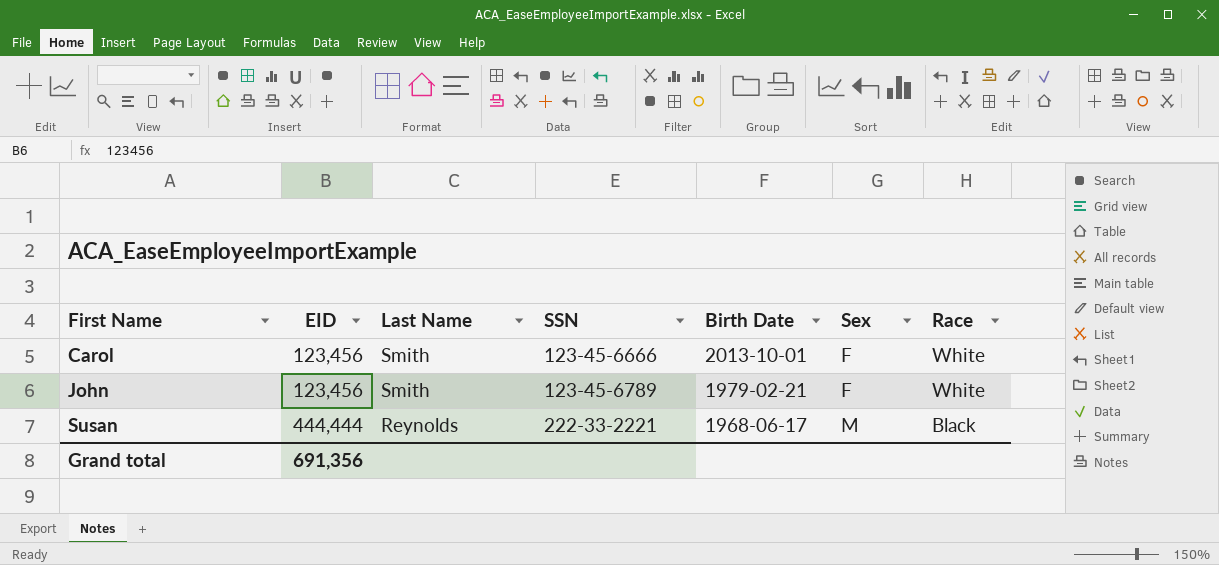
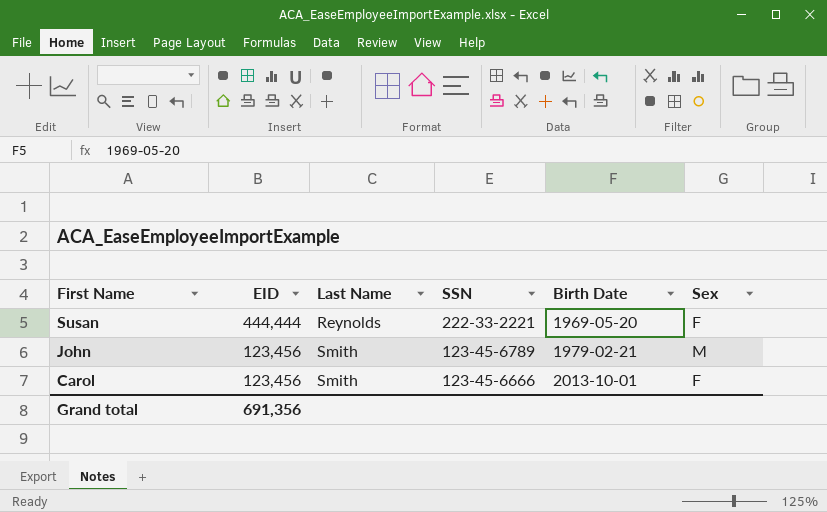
row order: First Name ascending -> First Name descending
column Race | position: 7 -> none
Susan | Birth Date: 1968-06-17 -> 1969-05-20
Susan | Sex: M -> F
John | Sex: F -> M

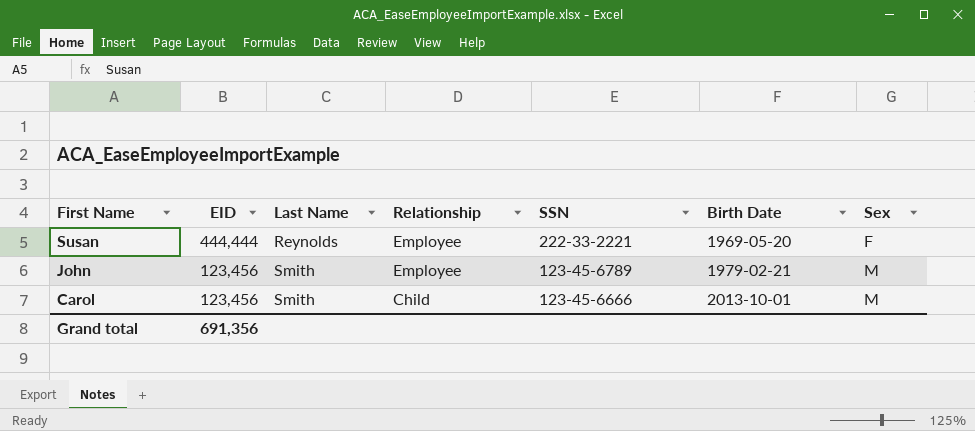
column Relationship | position: none -> 4
Carol | Sex: F -> M

